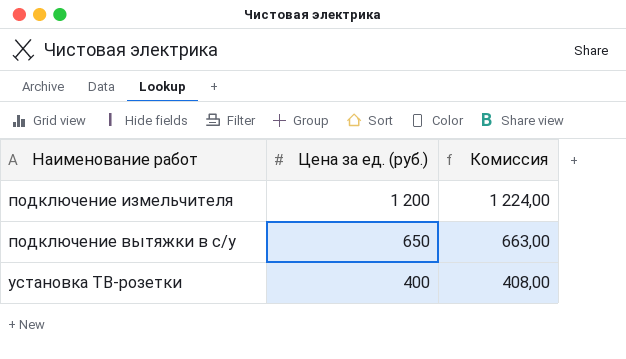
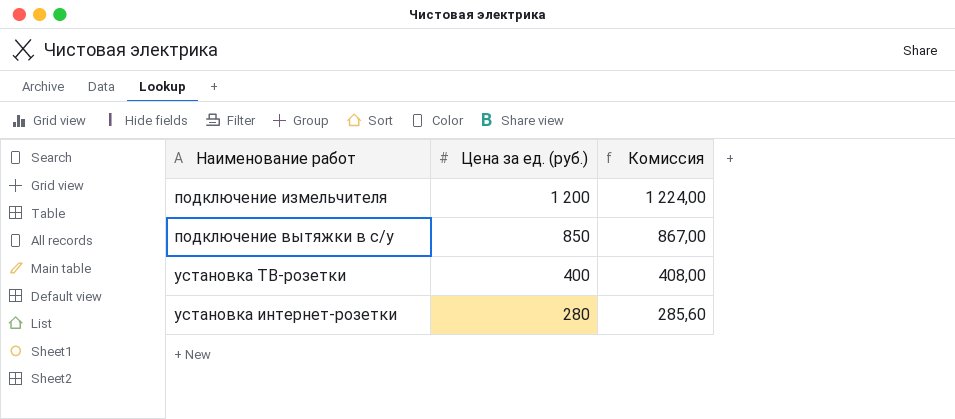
подключение вытяжки в с/у | Цена за ед. (руб.): 650 -> 850
подключение вытяжки в с/у | Комиссия: 663,00 -> 867,00
row установка интернет-розетки: none -> 280 | 285,60

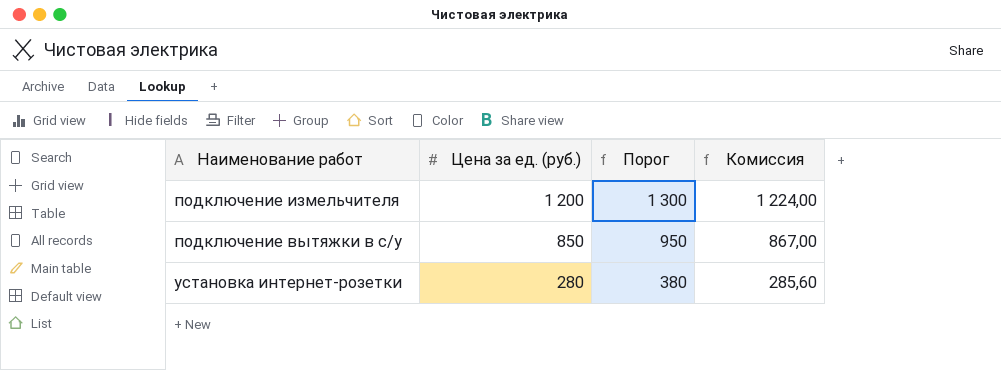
column Порог | formula: none -> [Цена за ед. (руб.)] + 100
row установка ТВ-розетки: 400 | 408,00 -> none

